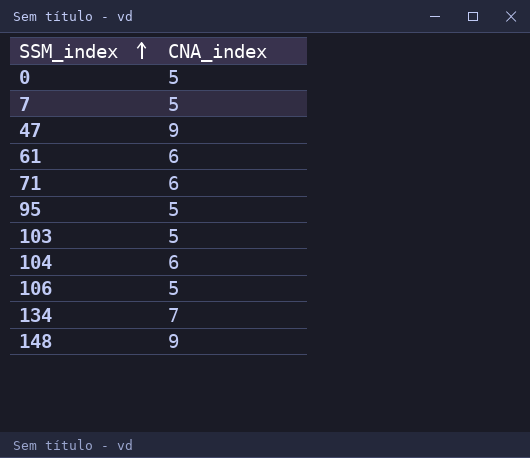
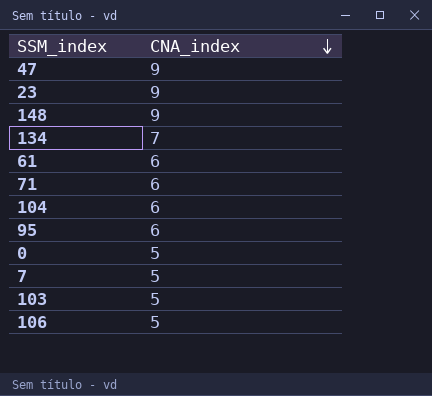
row order: SSM_index ascending -> CNA_index descending
row 23: none -> 9
95 | CNA_index: 5 -> 6

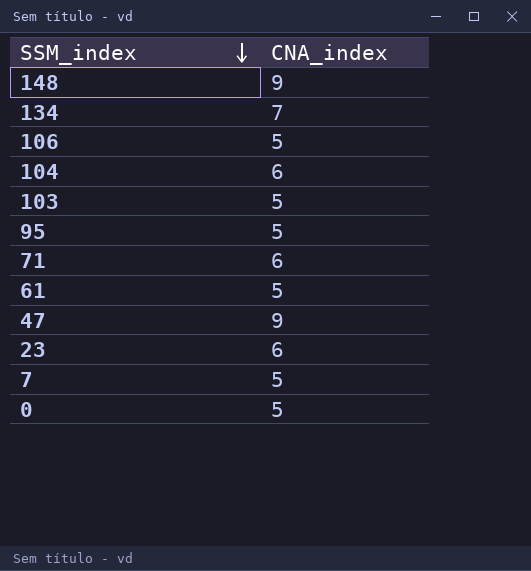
row order: CNA_index descending -> SSM_index descending
95 | CNA_index: 6 -> 5
61 | CNA_index: 6 -> 5
23 | CNA_index: 9 -> 6

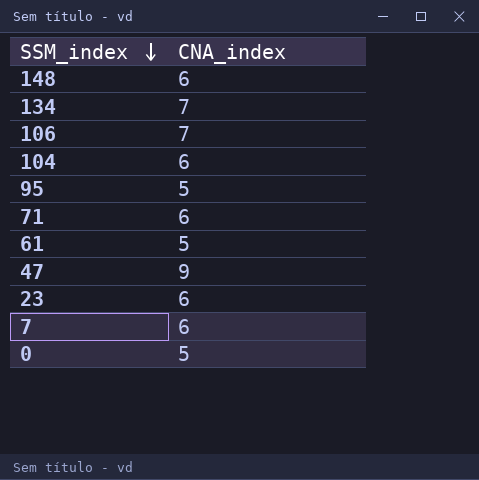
row 103: 5 -> none
148 | CNA_index: 9 -> 6
106 | CNA_index: 5 -> 7
7 | CNA_index: 5 -> 6

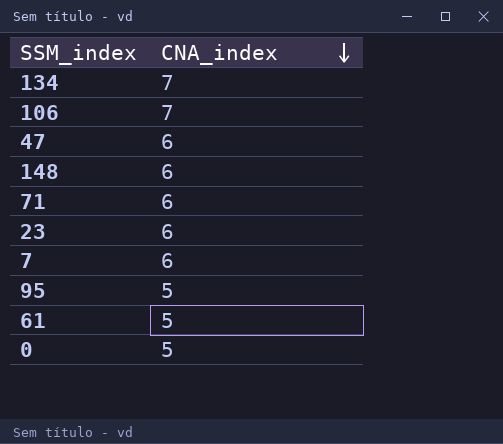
row order: SSM_index descending -> CNA_index descending
row 104: 6 -> none
47 | CNA_index: 9 -> 6

